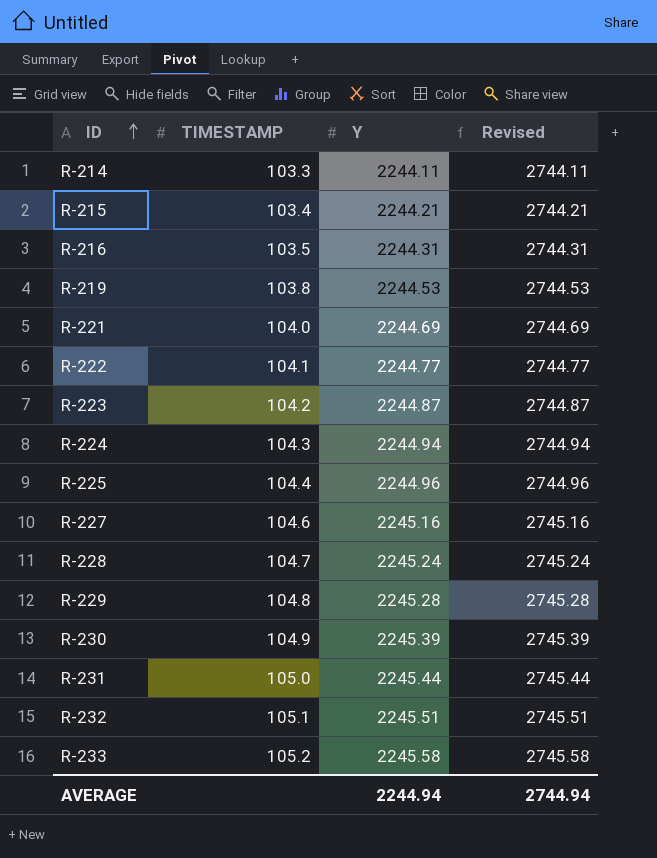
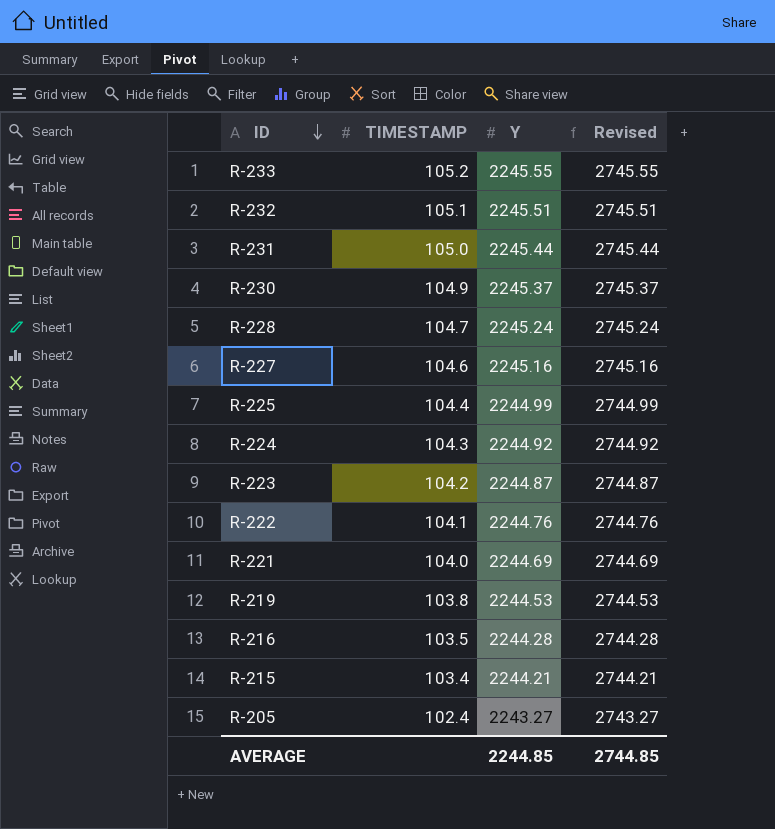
row order: ID ascending -> ID descending
row R-214: 103.3 | 2244.11 | 2744.11 -> none
row R-229: 104.8 | 2245.28 | 2745.28 -> none
R-233 | Y: 2245.58 -> 2245.55
R-233 | Revised: 2745.58 -> 2745.55
R-230 | Y: 2245.39 -> 2245.37
R-230 | Revised: 2745.39 -> 2745.37
R-225 | Y: 2244.96 -> 2244.99
R-225 | Revised: 2744.96 -> 2744.99
R-224 | Y: 2244.94 -> 2244.92
R-224 | Revised: 2744.94 -> 2744.92
R-222 | Y: 2244.77 -> 2244.76
R-222 | Revised: 2744.77 -> 2744.76
R-216 | Y: 2244.31 -> 2244.28
R-216 | Revised: 2744.31 -> 2744.28
row R-205: none -> 102.4 | 2243.27 | 2743.27
AVERAGE | Y: 2244.94 -> 2244.85
AVERAGE | Revised: 2744.94 -> 2744.85

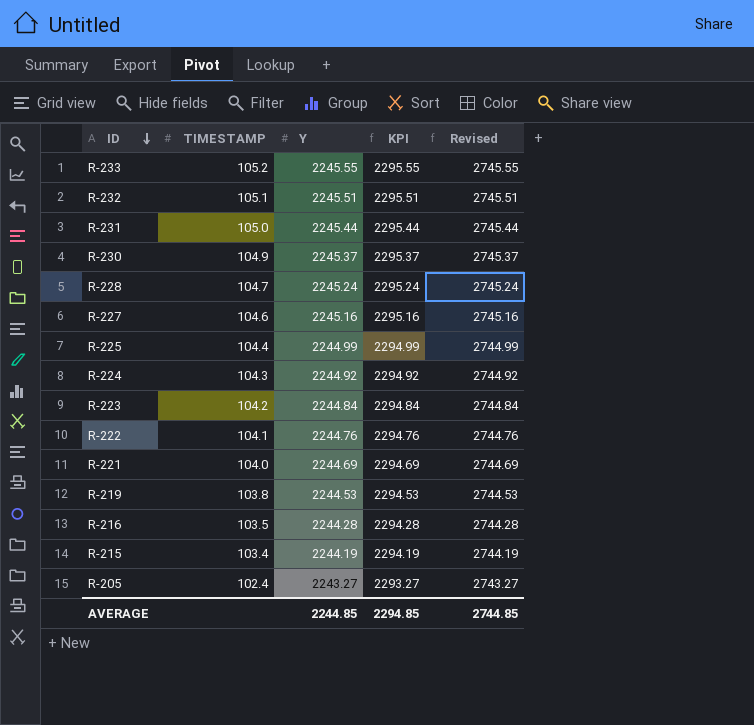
column KPI | formula: none -> [Y] + 50
R-223 | Y: 2244.87 -> 2244.84
R-223 | Revised: 2744.87 -> 2744.84
R-215 | Y: 2244.21 -> 2244.19
R-215 | Revised: 2744.21 -> 2744.19

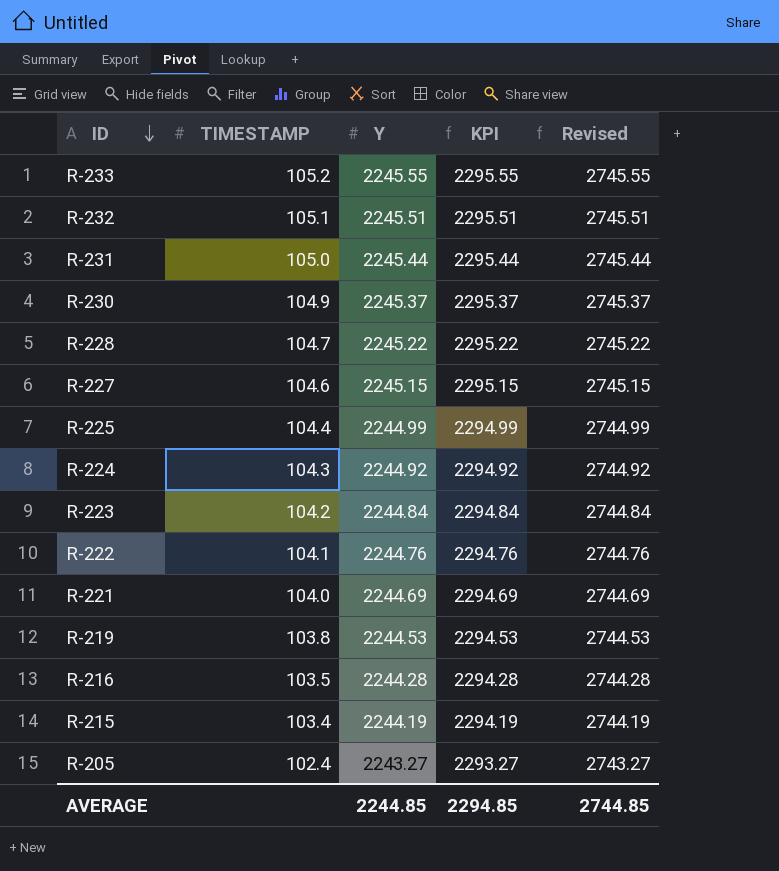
R-228 | Y: 2245.24 -> 2245.22
R-228 | KPI: 2295.24 -> 2295.22
R-228 | Revised: 2745.24 -> 2745.22
R-227 | Y: 2245.16 -> 2245.15
R-227 | KPI: 2295.16 -> 2295.15
R-227 | Revised: 2745.16 -> 2745.15

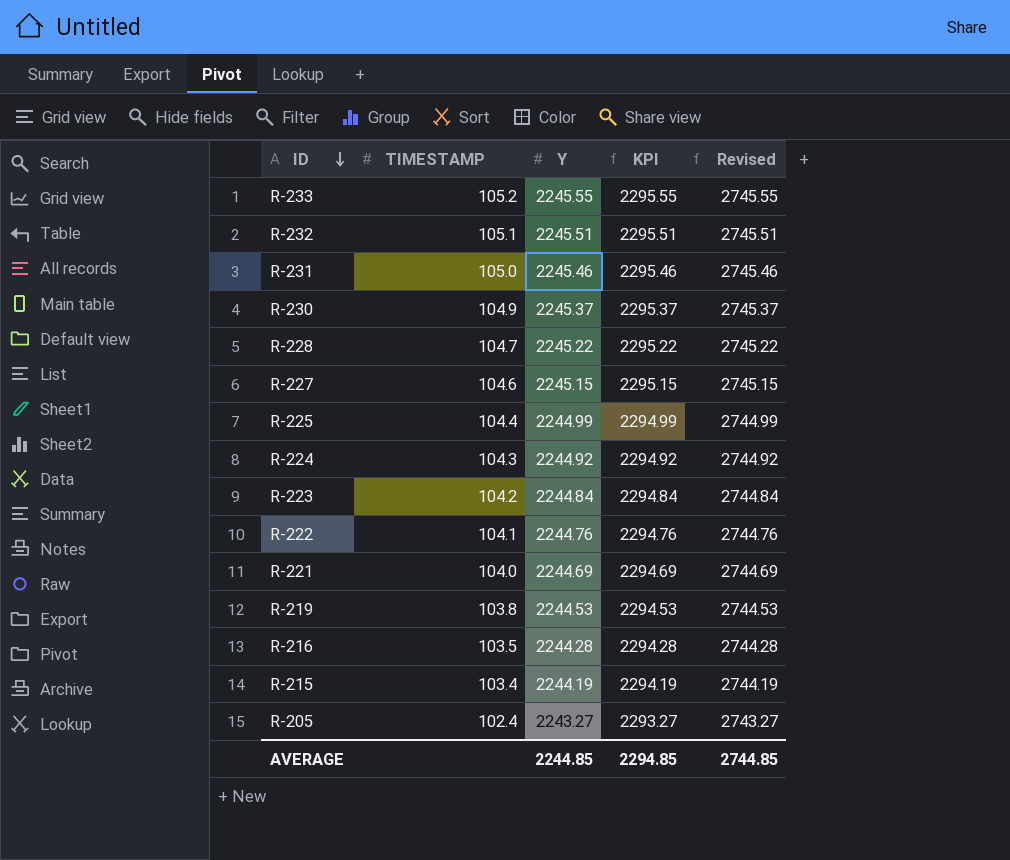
R-231 | Y: 2245.44 -> 2245.46
R-231 | KPI: 2295.44 -> 2295.46
R-231 | Revised: 2745.44 -> 2745.46

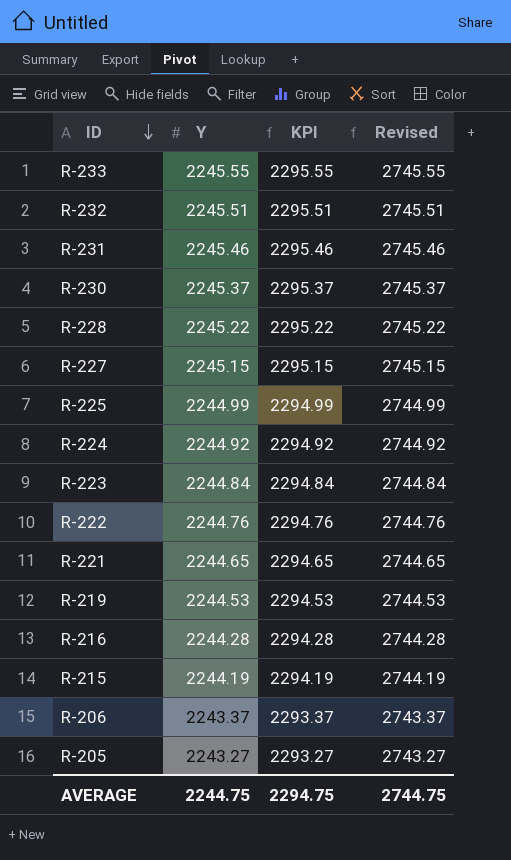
column TIMESTAMP | position: 2 -> none
R-221 | Y: 2244.69 -> 2244.65
R-221 | KPI: 2294.69 -> 2294.65
R-221 | Revised: 2744.69 -> 2744.65
row R-206: none -> 2243.37 | 2293.37 | 2743.37
AVERAGE | Y: 2244.85 -> 2244.75
AVERAGE | KPI: 2294.85 -> 2294.75
AVERAGE | Revised: 2744.85 -> 2744.75

